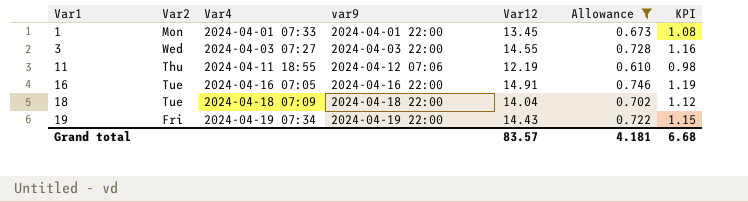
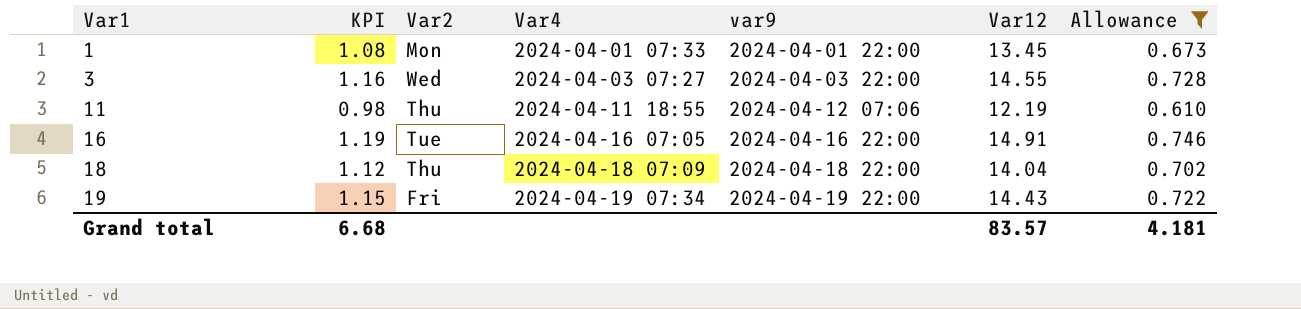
column KPI | position: 7 -> 2
18 | Var2: Tue -> Thu

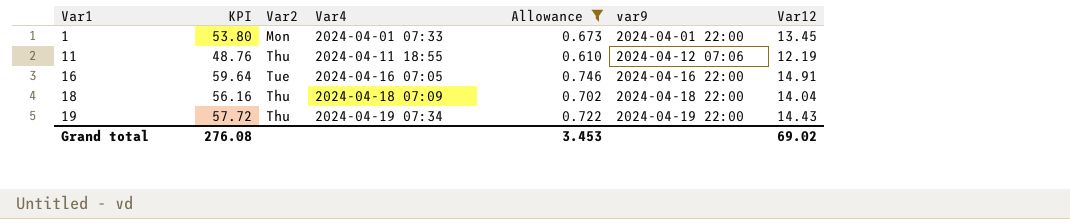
column KPI | formula: [Var12] * 0.08 -> [Var12] * 4
column Allowance | position: 7 -> 5
row 3: 1.16 | Wed | 2024-04-03 07:27 | 2024-04-03 22:00 | 14.55 | 0.728 -> none
19 | Var2: Fri -> Thu
Grand total | KPI: 6.68 -> 276.08
Grand total | Allowance: 4.181 -> 3.453
Grand total | Var12: 83.57 -> 69.02

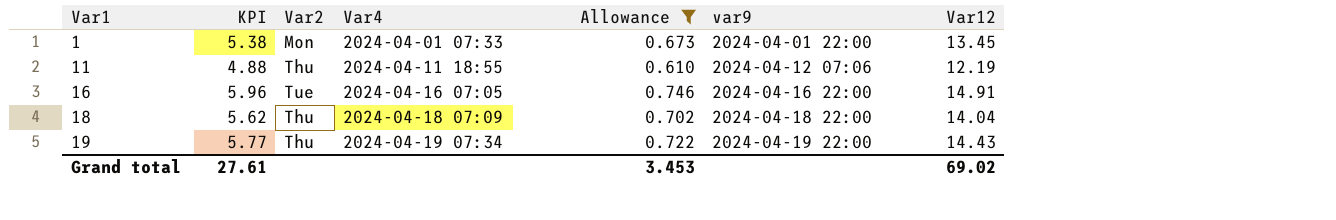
column KPI | formula: [Var12] * 4 -> [Var12] * 0.4
Grand total | KPI: 276.08 -> 27.61

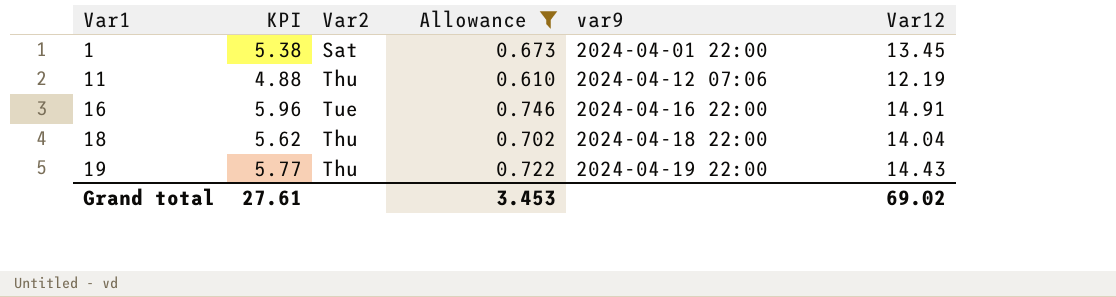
column Var4 | position: 4 -> none
1 | Var2: Mon -> Sat

